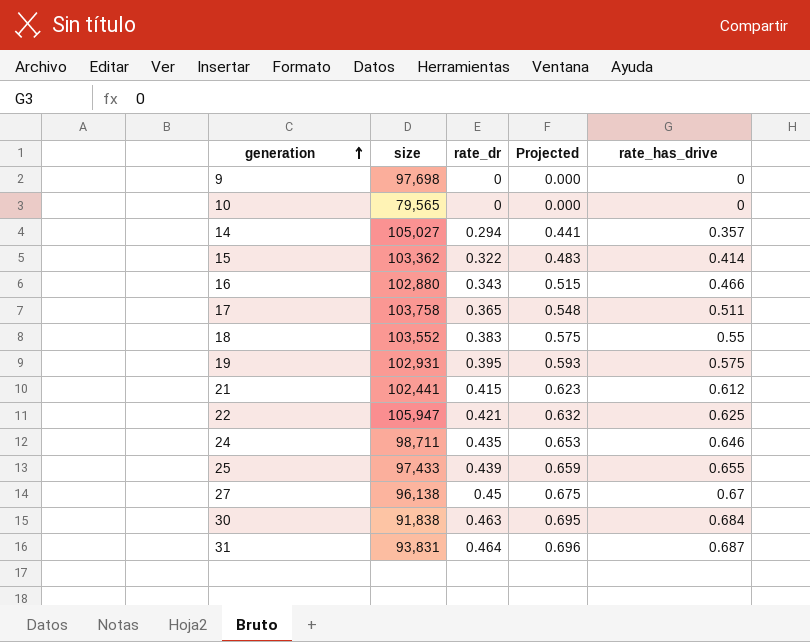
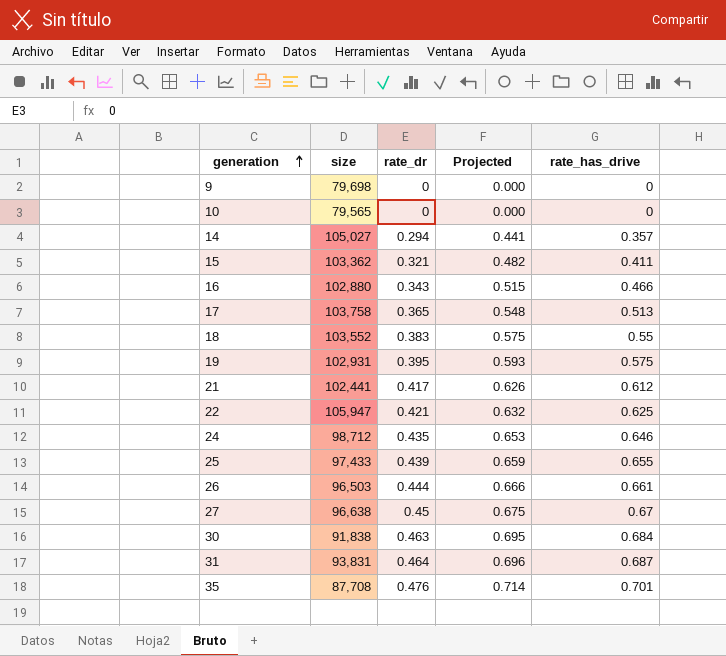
9 | size: 97,698 -> 79,698
15 | rate_dr: 0.322 -> 0.321
15 | Projected: 0.483 -> 0.482
15 | rate_has_drive: 0.414 -> 0.411
17 | rate_has_drive: 0.511 -> 0.513
21 | rate_dr: 0.415 -> 0.417
21 | Projected: 0.623 -> 0.626
24 | size: 98,711 -> 98,712
row 26: none -> 96,503 | 0.444 | 0.666 | 0.661
27 | size: 96,138 -> 96,638
row 35: none -> 87,708 | 0.476 | 0.714 | 0.701

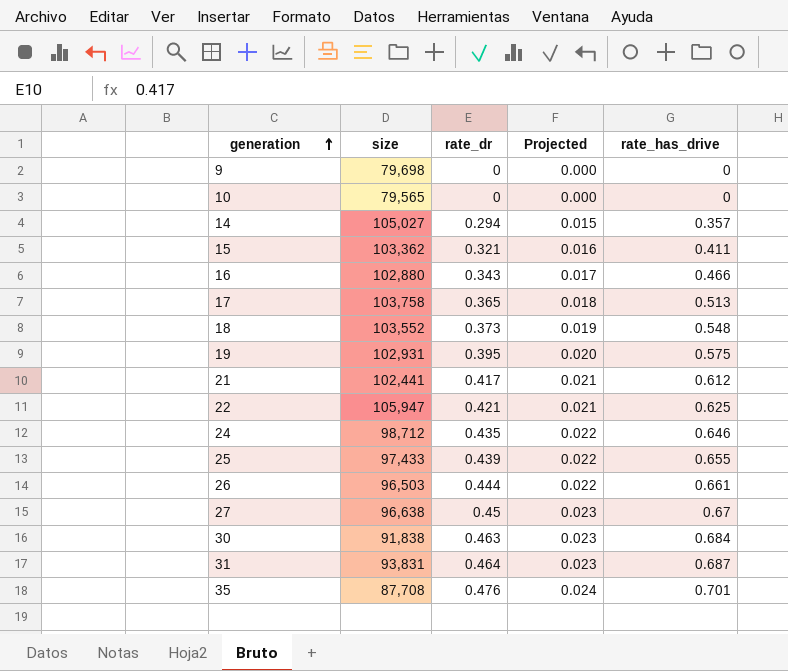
column Projected | formula: [rate_dr] * 1.5 -> [rate_dr] * 0.05
18 | rate_dr: 0.383 -> 0.373
18 | rate_has_drive: 0.55 -> 0.548

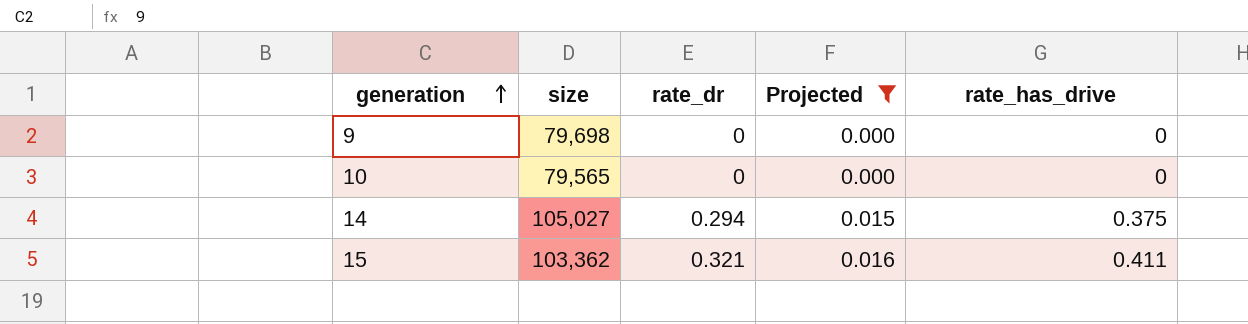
filter: none -> Projected <= 0.016
14 | rate_has_drive: 0.357 -> 0.375

